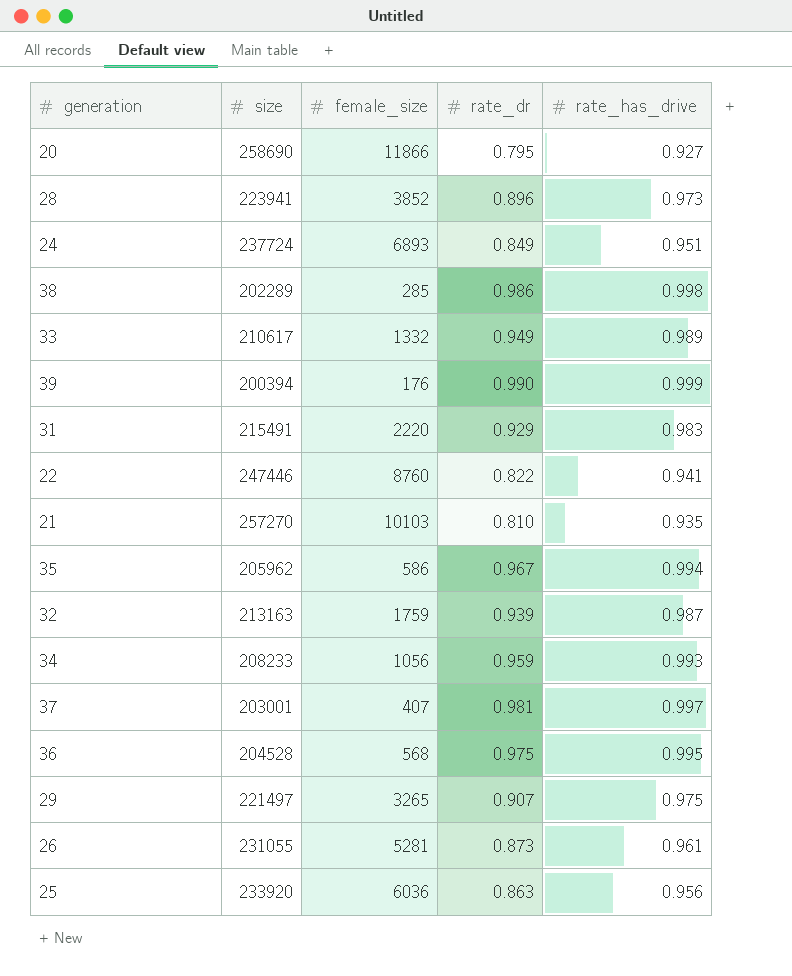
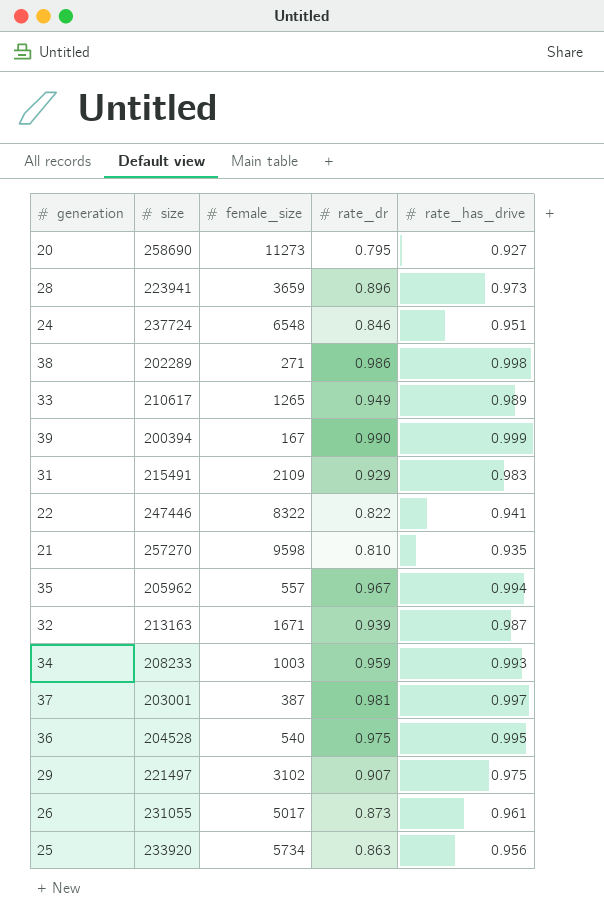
20 | female_size: 11866 -> 11273
28 | female_size: 3852 -> 3659
24 | female_size: 6893 -> 6548
24 | rate_dr: 0.849 -> 0.846
38 | female_size: 285 -> 271
33 | female_size: 1332 -> 1265
39 | female_size: 176 -> 167
31 | female_size: 2220 -> 2109
22 | female_size: 8760 -> 8322
21 | female_size: 10103 -> 9598
35 | female_size: 586 -> 557
32 | female_size: 1759 -> 1671
34 | female_size: 1056 -> 1003
37 | female_size: 407 -> 387
36 | female_size: 568 -> 540
29 | female_size: 3265 -> 3102
26 | female_size: 5281 -> 5017
25 | female_size: 6036 -> 5734

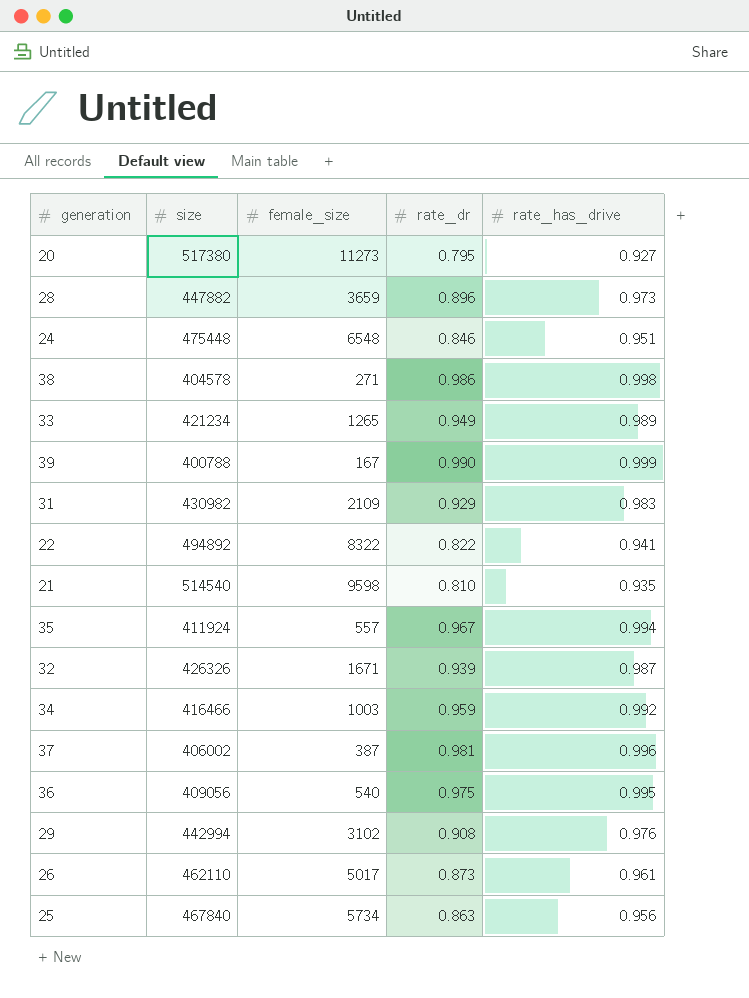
20 | size: 258690 -> 517380
28 | size: 223941 -> 447882
24 | size: 237724 -> 475448
38 | size: 202289 -> 404578
33 | size: 210617 -> 421234
39 | size: 200394 -> 400788
31 | size: 215491 -> 430982
22 | size: 247446 -> 494892
21 | size: 257270 -> 514540
35 | size: 205962 -> 411924
32 | size: 213163 -> 426326
34 | size: 208233 -> 416466
34 | rate_has_drive: 0.993 -> 0.992
37 | size: 203001 -> 406002
37 | rate_has_drive: 0.997 -> 0.996
36 | size: 204528 -> 409056
29 | size: 221497 -> 442994
29 | rate_dr: 0.907 -> 0.908
29 | rate_has_drive: 0.975 -> 0.976
26 | size: 231055 -> 462110
25 | size: 233920 -> 467840

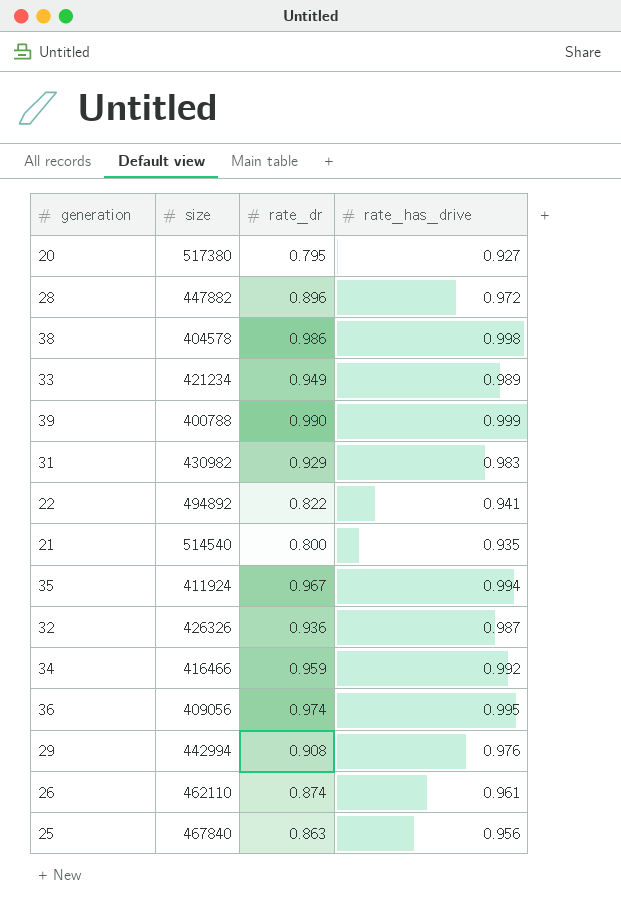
column female_size | position: 3 -> none
row 24: 475448 | 6548 | 0.846 | 0.951 -> none
row 37: 406002 | 387 | 0.981 | 0.996 -> none
28 | rate_has_drive: 0.973 -> 0.972
21 | rate_dr: 0.810 -> 0.800
32 | rate_dr: 0.939 -> 0.936
36 | rate_dr: 0.975 -> 0.974
26 | rate_dr: 0.873 -> 0.874

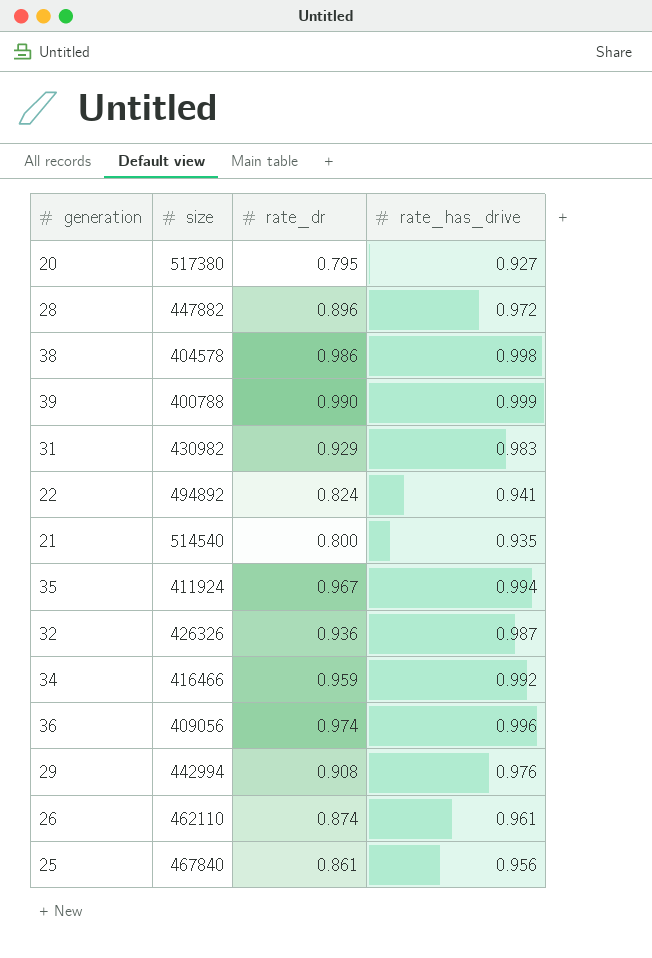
row 33: 421234 | 0.949 | 0.989 -> none
22 | rate_dr: 0.822 -> 0.824
36 | rate_has_drive: 0.995 -> 0.996
25 | rate_dr: 0.863 -> 0.861

